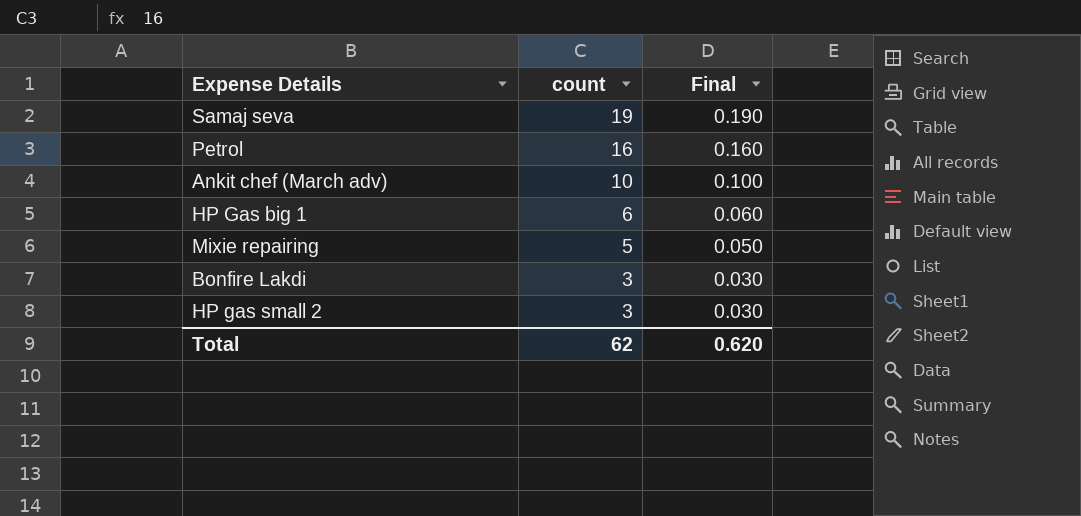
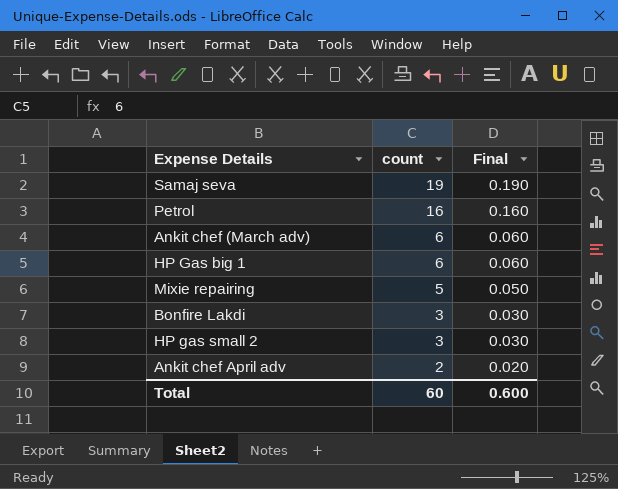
Ankit chef (March adv) | count: 10 -> 6
Ankit chef (March adv) | Final: 0.100 -> 0.060
row Ankit chef April adv: none -> 2 | 0.020
Total | count: 62 -> 60
Total | Final: 0.620 -> 0.600

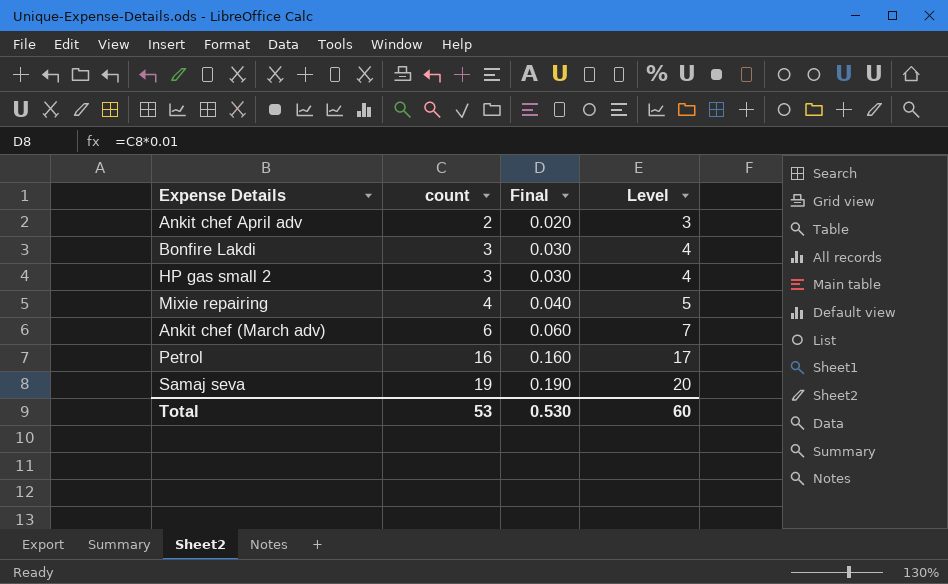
row order: count descending -> count ascending
column Level | formula: none -> [count] + 1
row HP Gas big 1: 6 | 0.060 -> none
Mixie repairing | count: 5 -> 4
Mixie repairing | Final: 0.050 -> 0.040
Total | count: 60 -> 53
Total | Final: 0.600 -> 0.530

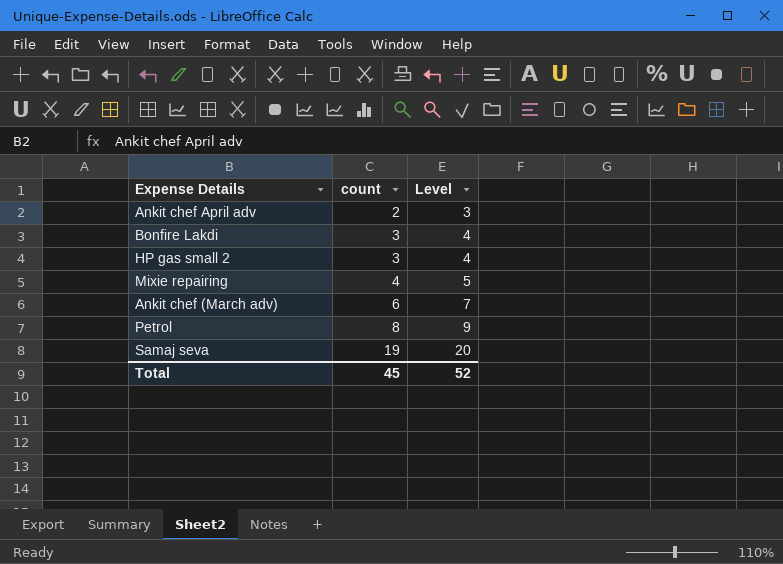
column Final | formula: [count] * 0.01 -> none
Petrol | count: 16 -> 8
Petrol | Level: 17 -> 9
Total | count: 53 -> 45
Total | Level: 60 -> 52

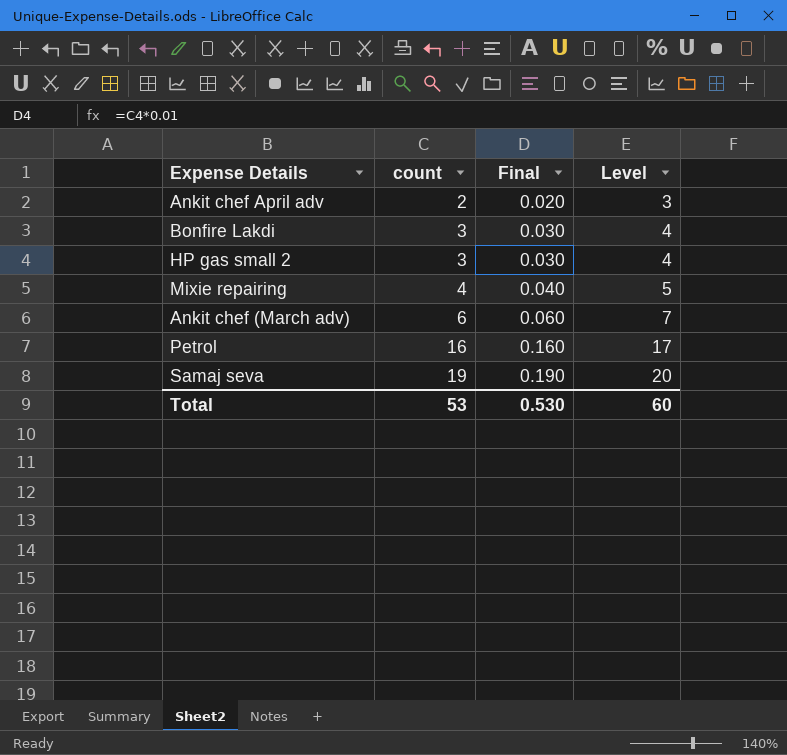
column Final | formula: none -> [count] * 0.01
Petrol | count: 8 -> 16
Petrol | Level: 9 -> 17
Total | count: 45 -> 53
Total | Level: 52 -> 60

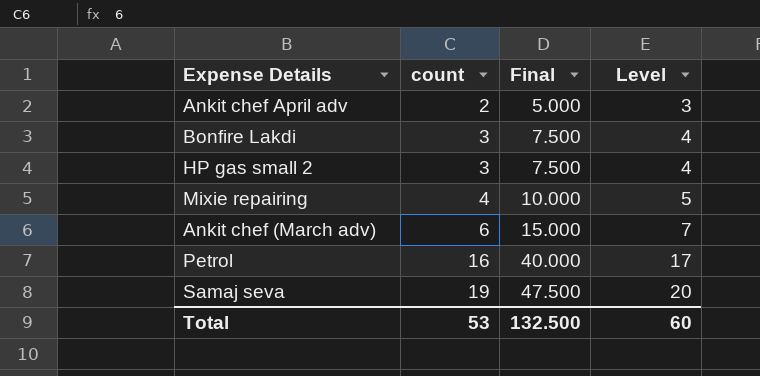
column Final | formula: [count] * 0.01 -> [count] * 2.5
Total | Final: 0.530 -> 132.500

